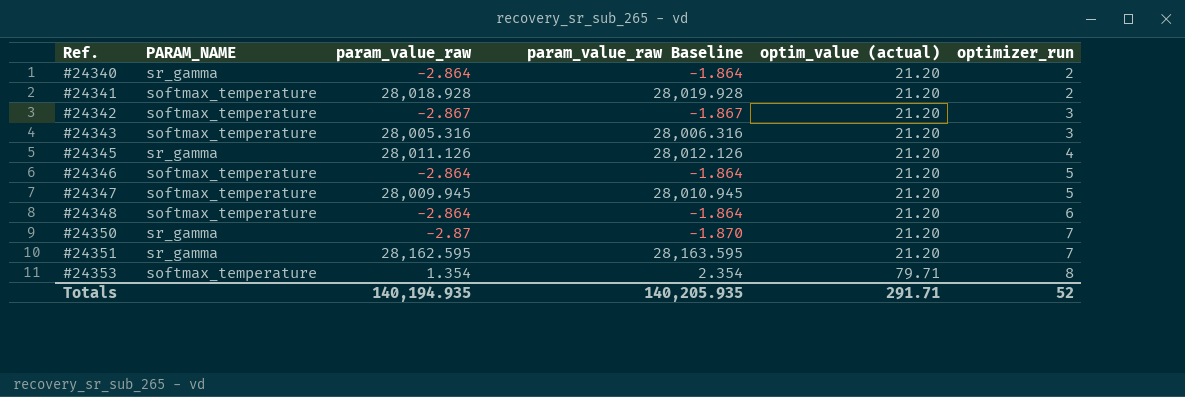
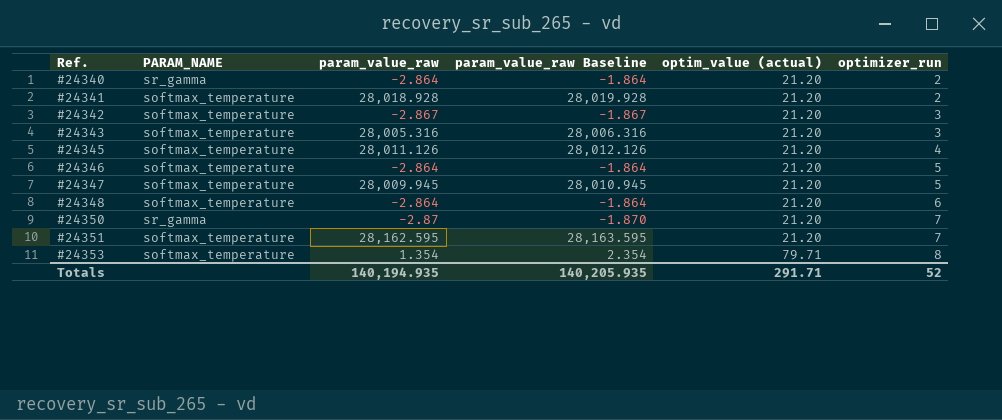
#24345 | PARAM_NAME: sr_gamma -> softmax_temperature
#24351 | PARAM_NAME: sr_gamma -> softmax_temperature

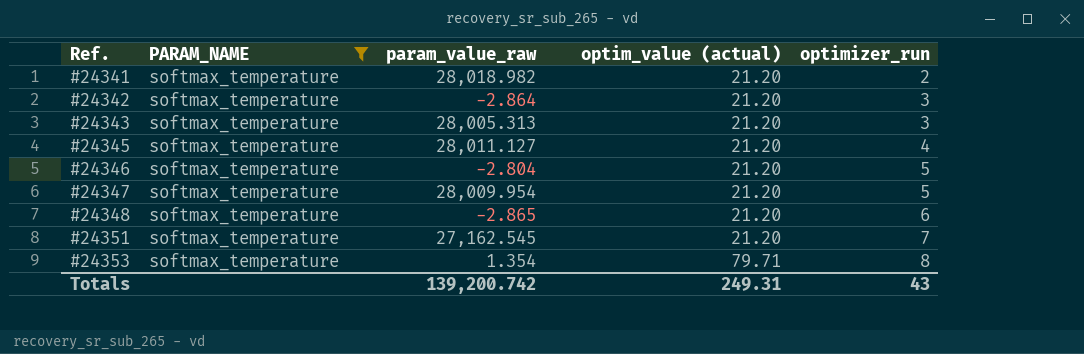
filter: none -> PARAM_NAME = softmax_temperature
column param_value_raw Baseline | formula: [param_value_raw] + 1 -> none
#24341 | param_value_raw: 28,018.928 -> 28,018.982
#24342 | param_value_raw: -2.867 -> -2.864
#24343 | param_value_raw: 28,005.316 -> 28,005.313
#24345 | param_value_raw: 28,011.126 -> 28,011.127
#24346 | param_value_raw: -2.864 -> -2.804
#24347 | param_value_raw: 28,009.945 -> 28,009.954
#24348 | param_value_raw: -2.864 -> -2.865
#24351 | param_value_raw: 28,162.595 -> 27,162.545
Totals | param_value_raw: 140,194.935 -> 139,200.742
Totals | optim_value (actual): 291.71 -> 249.31
Totals | optimizer_run: 52 -> 43

